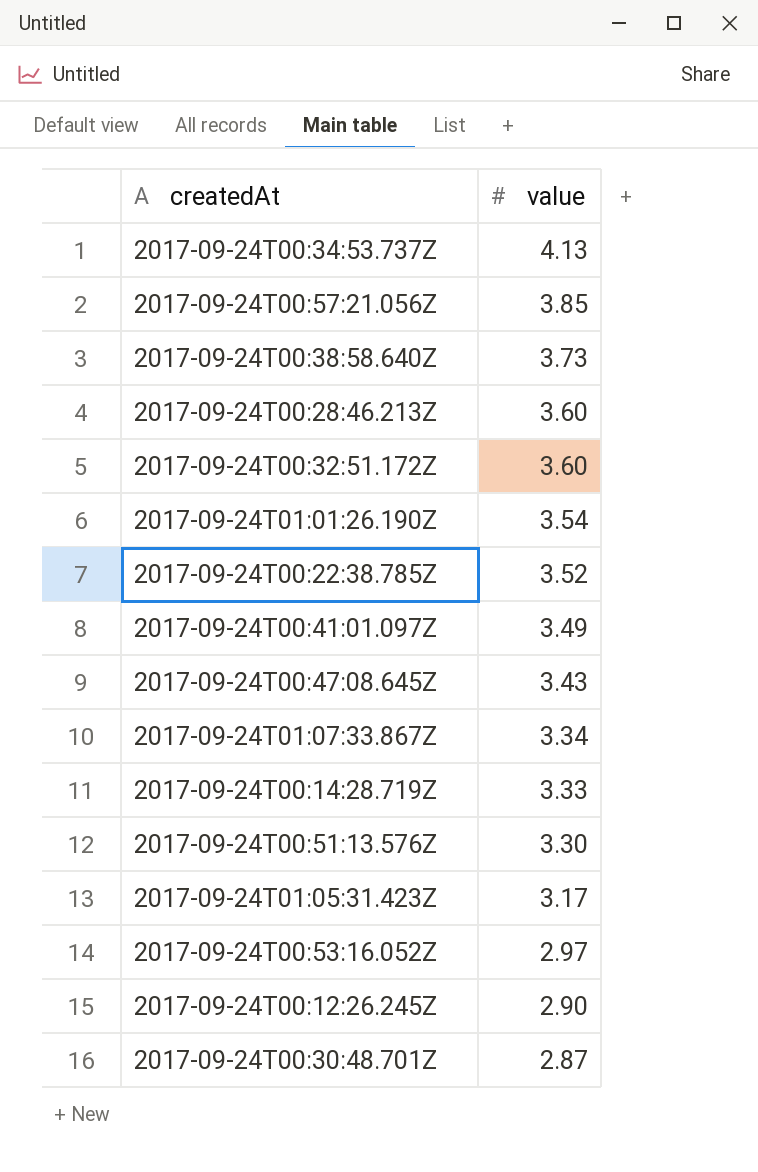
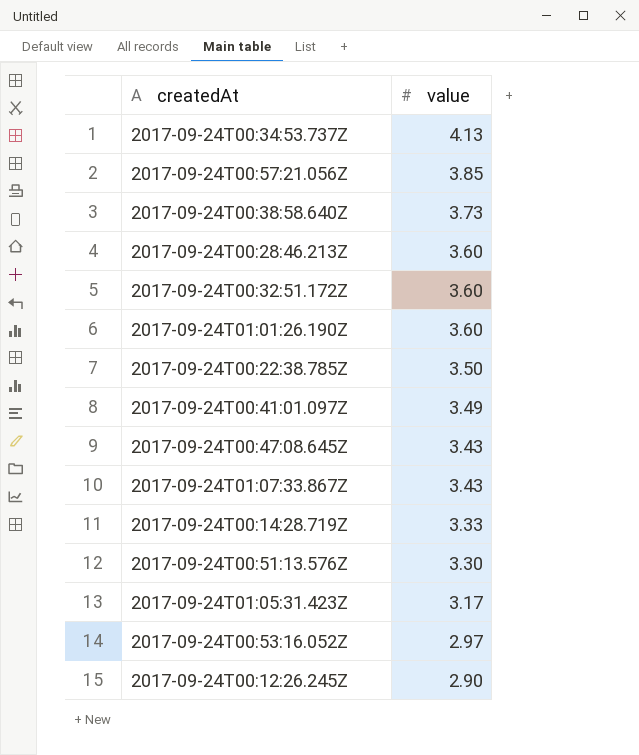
row 2017-09-24T00:30:48.701Z: 2.87 -> none
2017-09-24T01:01:26.190Z | value: 3.54 -> 3.60
2017-09-24T00:22:38.785Z | value: 3.52 -> 3.50
2017-09-24T01:07:33.867Z | value: 3.34 -> 3.43

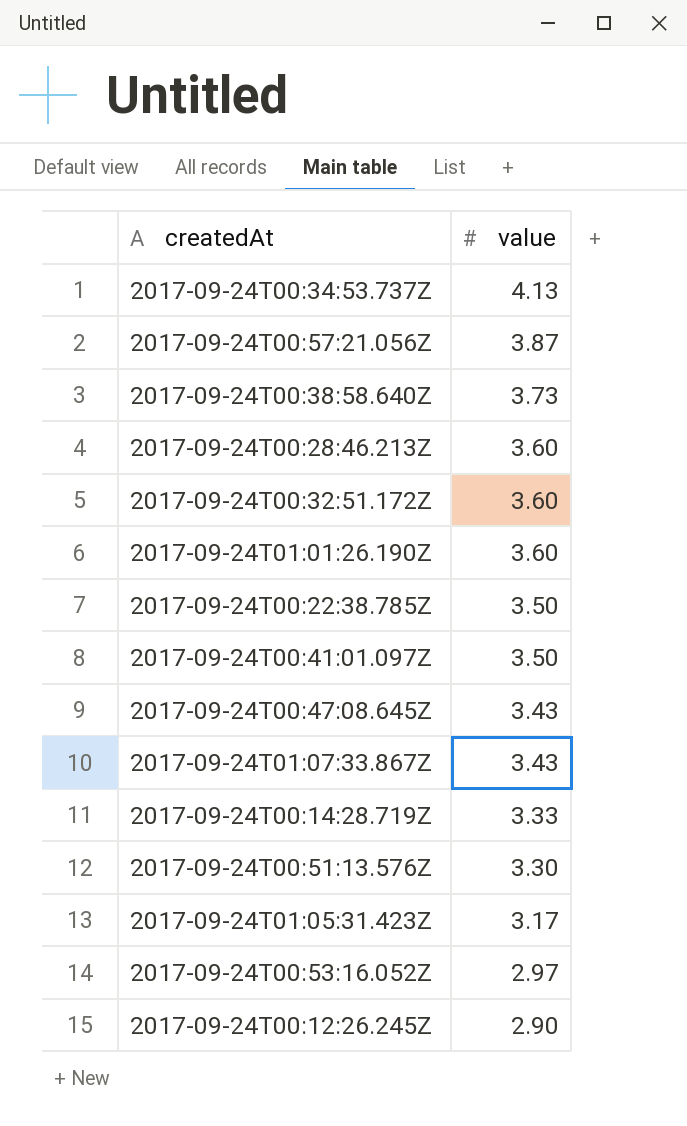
2017-09-24T00:57:21.056Z | value: 3.85 -> 3.87
2017-09-24T00:41:01.097Z | value: 3.49 -> 3.50

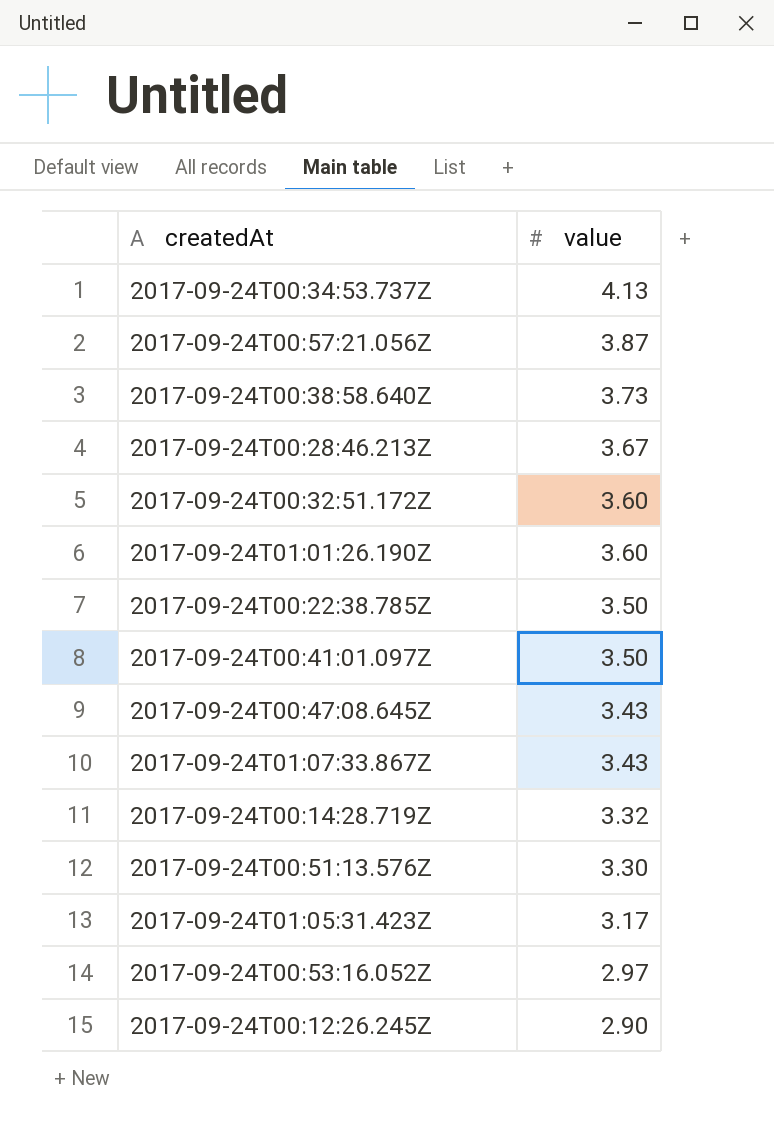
2017-09-24T00:28:46.213Z | value: 3.60 -> 3.67
2017-09-24T00:14:28.719Z | value: 3.33 -> 3.32

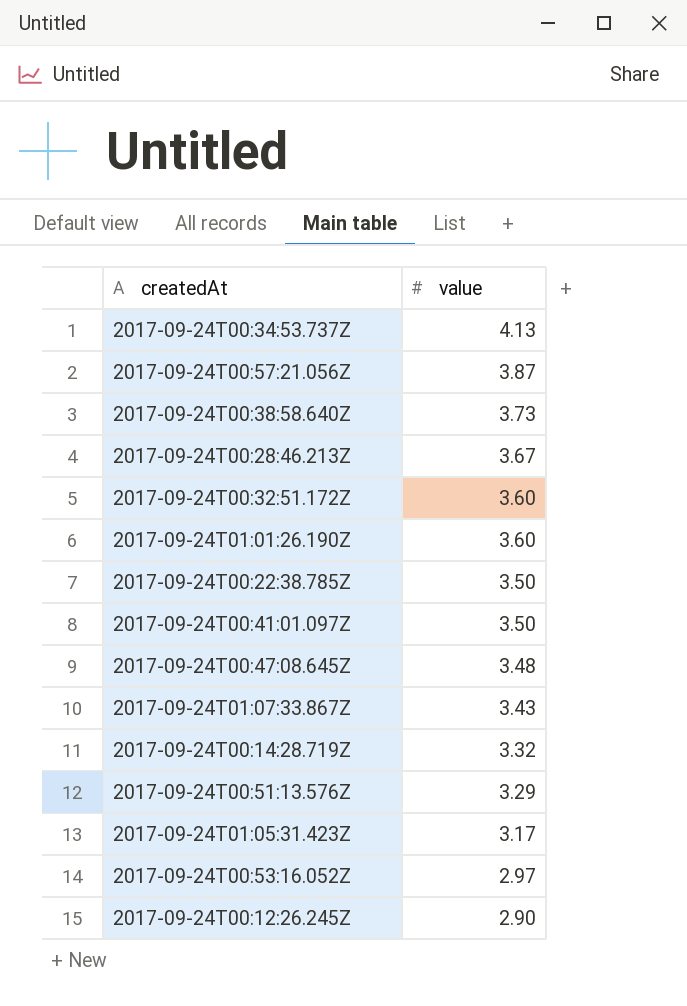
2017-09-24T00:47:08.645Z | value: 3.43 -> 3.48
2017-09-24T00:51:13.576Z | value: 3.30 -> 3.29

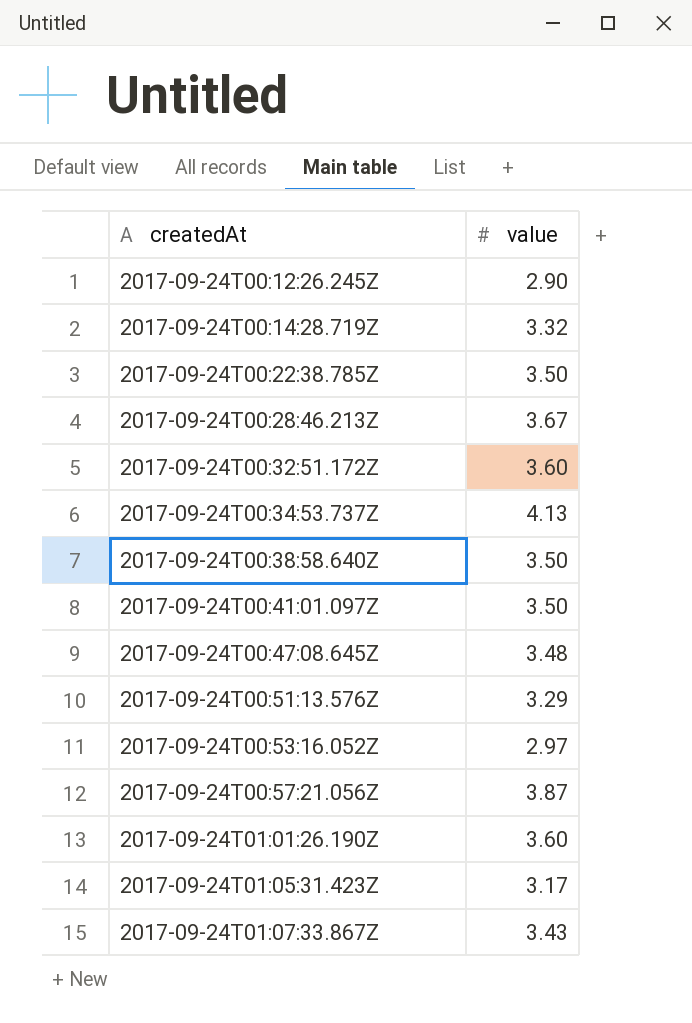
row order: value descending -> createdAt ascending
2017-09-24T00:38:58.640Z | value: 3.73 -> 3.50

